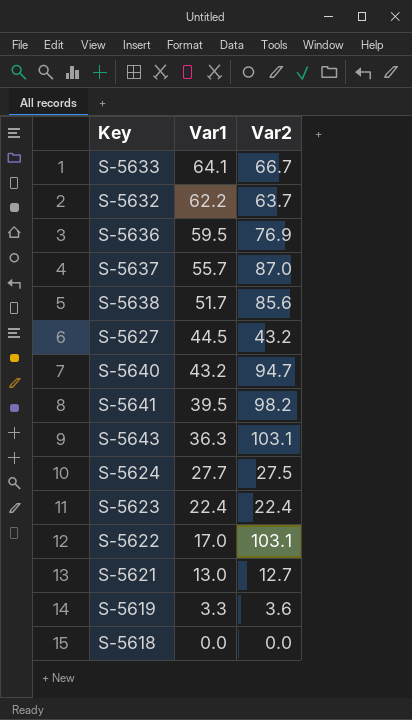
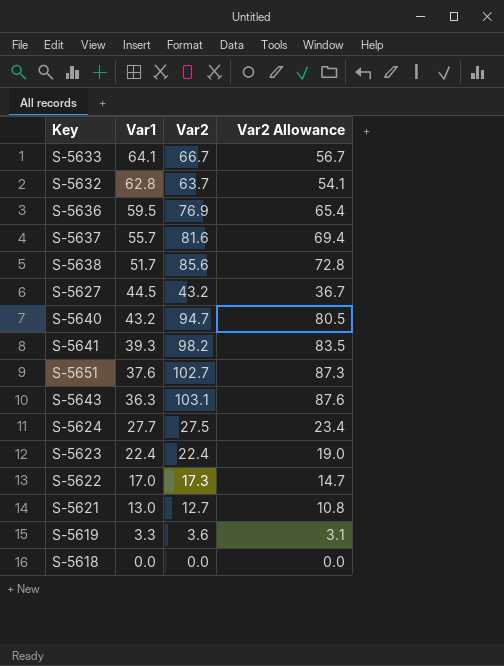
column Var2 Allowance | formula: none -> [Var2] * 0.85
S-5632 | Var1: 62.2 -> 62.8
S-5637 | Var2: 87.0 -> 81.6
S-5641 | Var1: 39.5 -> 39.3
row S-5651: none -> 37.6 | 102.7 | 87.3
S-5622 | Var2: 103.1 -> 17.3

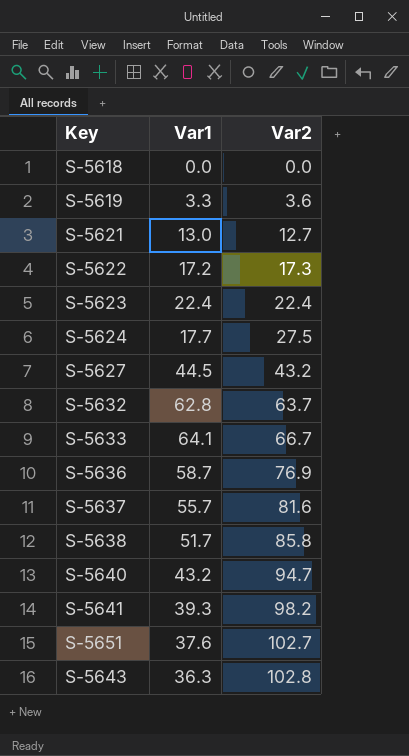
row order: Var1 descending -> Var2 ascending
column Var2 Allowance | formula: [Var2] * 0.85 -> none
S-5622 | Var1: 17.0 -> 17.2
S-5624 | Var1: 27.7 -> 17.7
S-5636 | Var1: 59.5 -> 58.7
S-5638 | Var2: 85.6 -> 85.8
S-5643 | Var2: 103.1 -> 102.8

